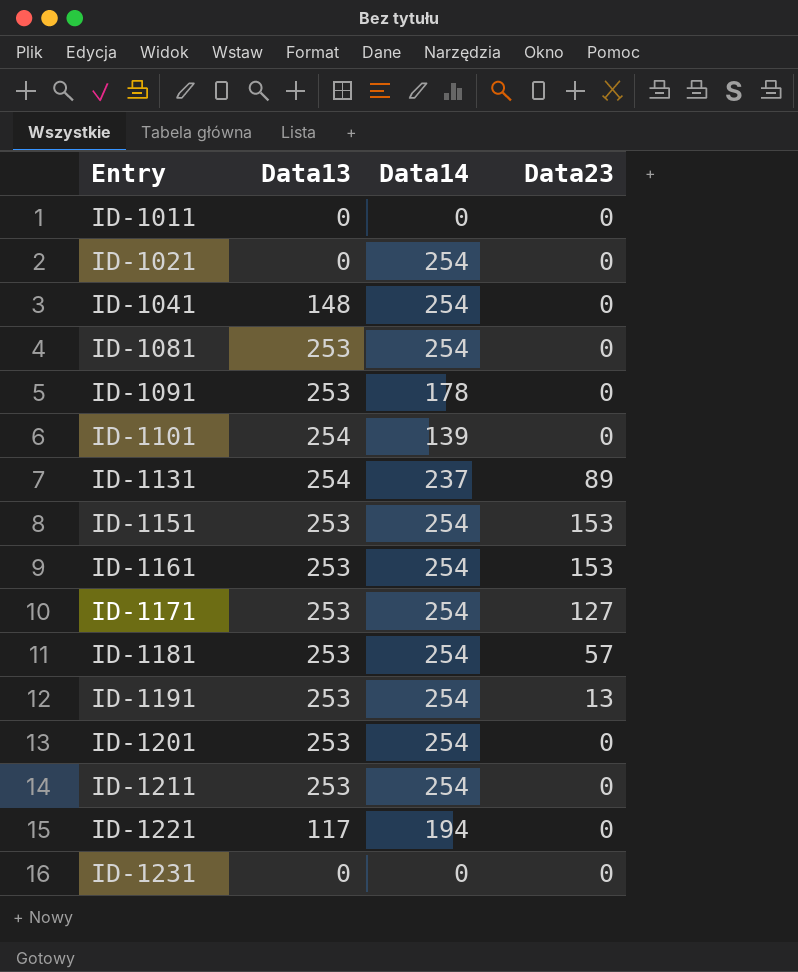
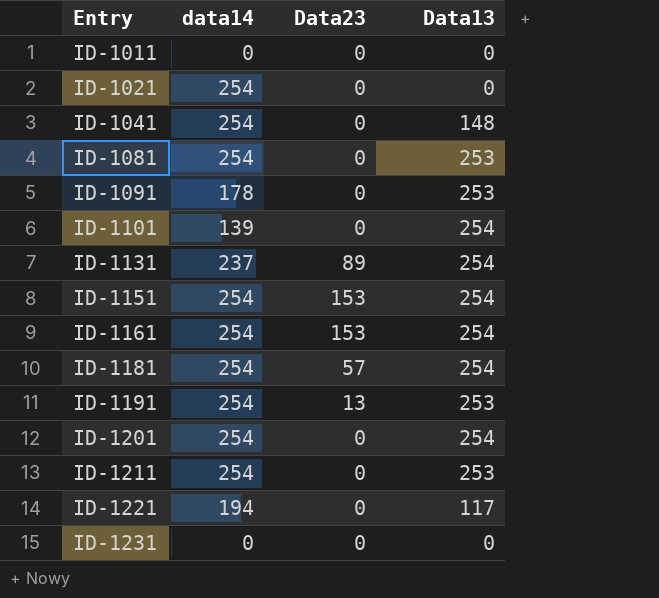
column name: Data14 -> data14
column Data13 | position: 2 -> 4
row ID-1171: 253 | 254 | 127 -> none
ID-1151 | Data13: 253 -> 254
ID-1161 | Data13: 253 -> 254
ID-1181 | Data13: 253 -> 254
ID-1201 | Data13: 253 -> 254

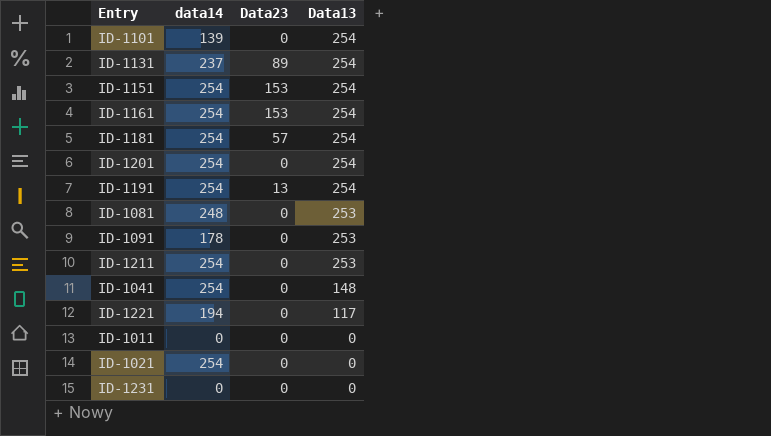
row order: Entry ascending -> Data13 descending
ID-1191 | Data13: 253 -> 254
ID-1081 | data14: 254 -> 248

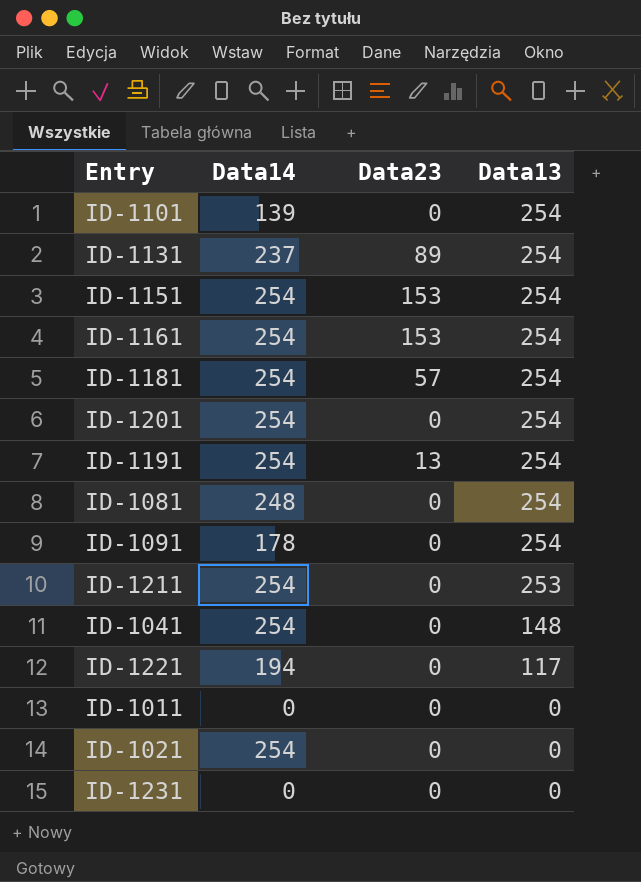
column name: data14 -> Data14
ID-1081 | Data13: 253 -> 254
ID-1091 | Data13: 253 -> 254

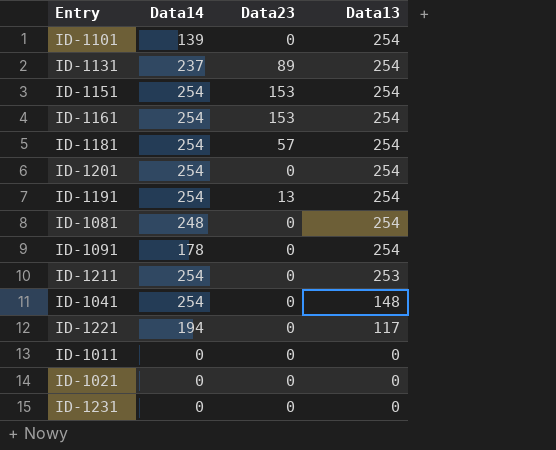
ID-1021 | Data14: 254 -> 0

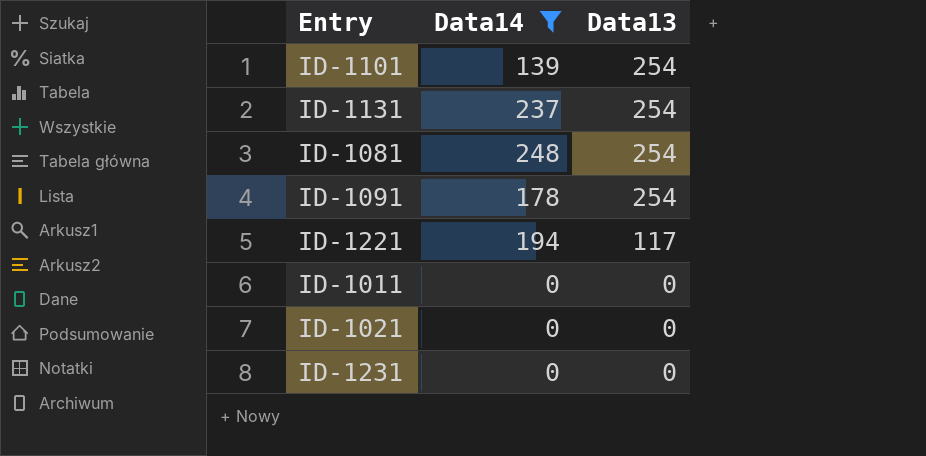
filter: none -> Data14 != 254
column Data23 | position: 3 -> none

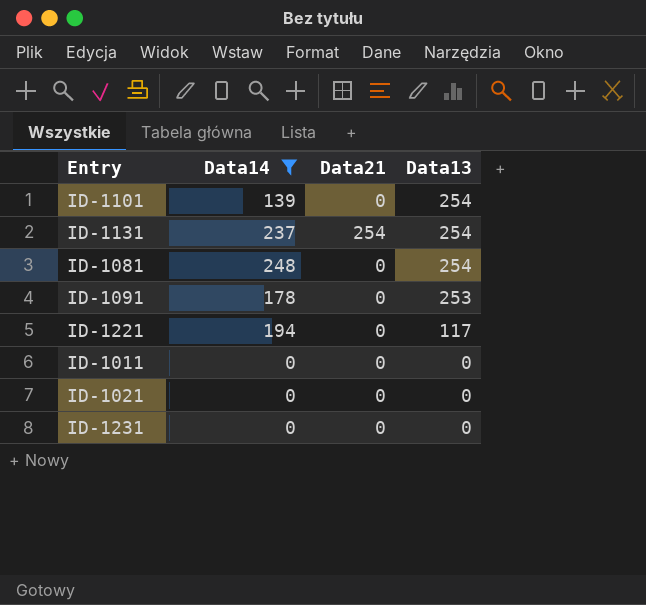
column Data21 | position: none -> 3
ID-1091 | Data13: 254 -> 253

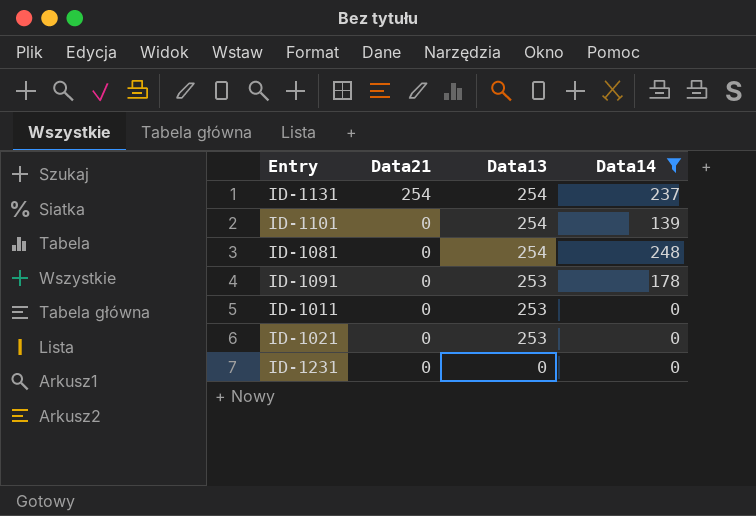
row order: Data13 descending -> Data21 descending
column Data14 | position: 2 -> 4
row ID-1221: 194 | 0 | 117 -> none
ID-1011 | Data13: 0 -> 253
ID-1021 | Data13: 0 -> 253

